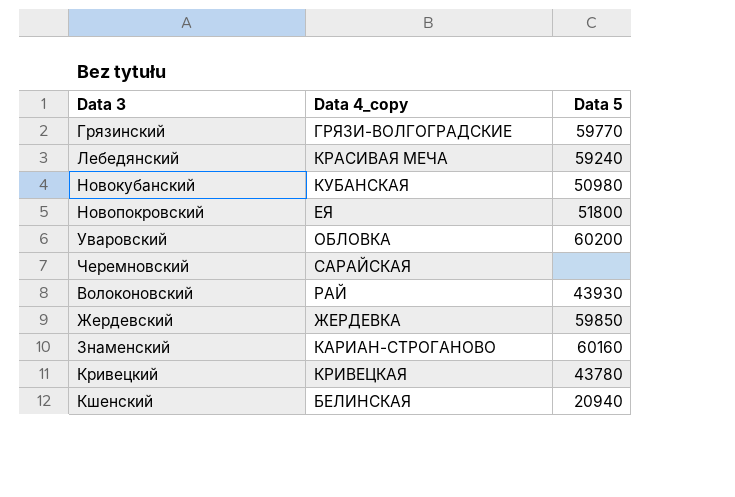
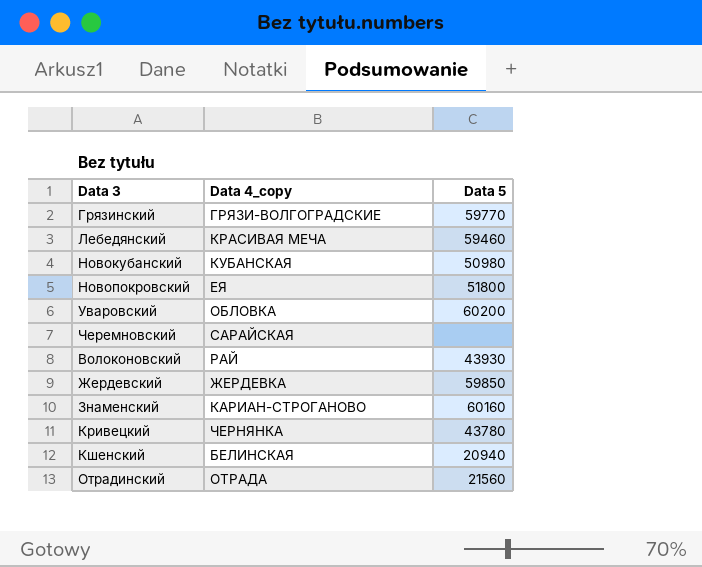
Лебедянский | Data 5: 59240 -> 59460
Кривецкий | Data 4_copy: КРИВЕЦКАЯ -> ЧЕРНЯНКА
row Отрадинский: none -> ОТРАДА | 21560

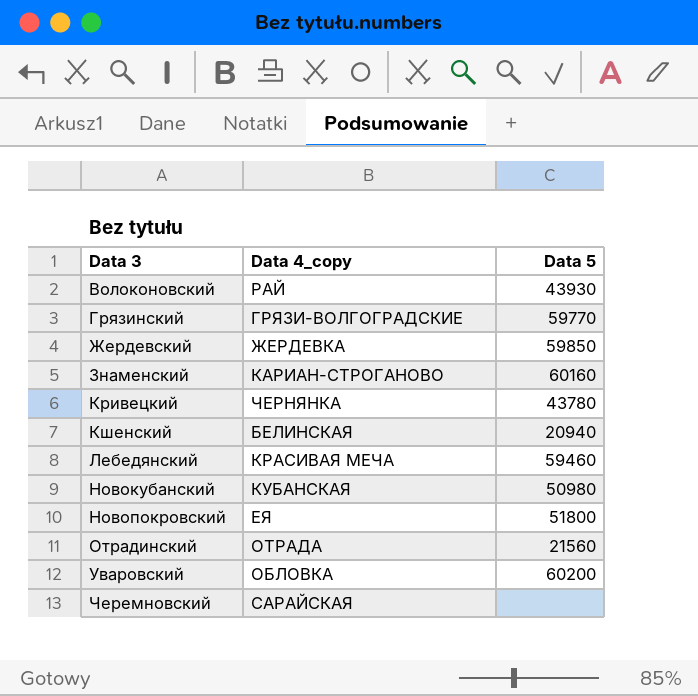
row order: none -> Data 3 ascending

